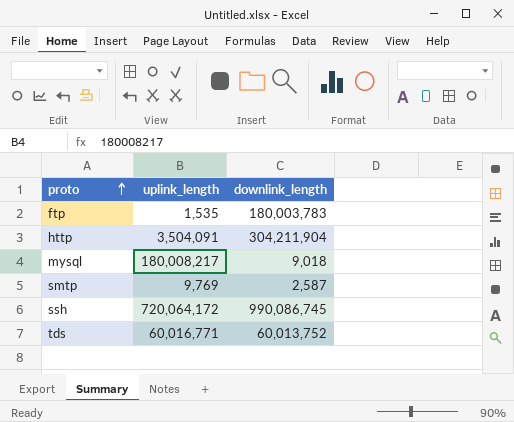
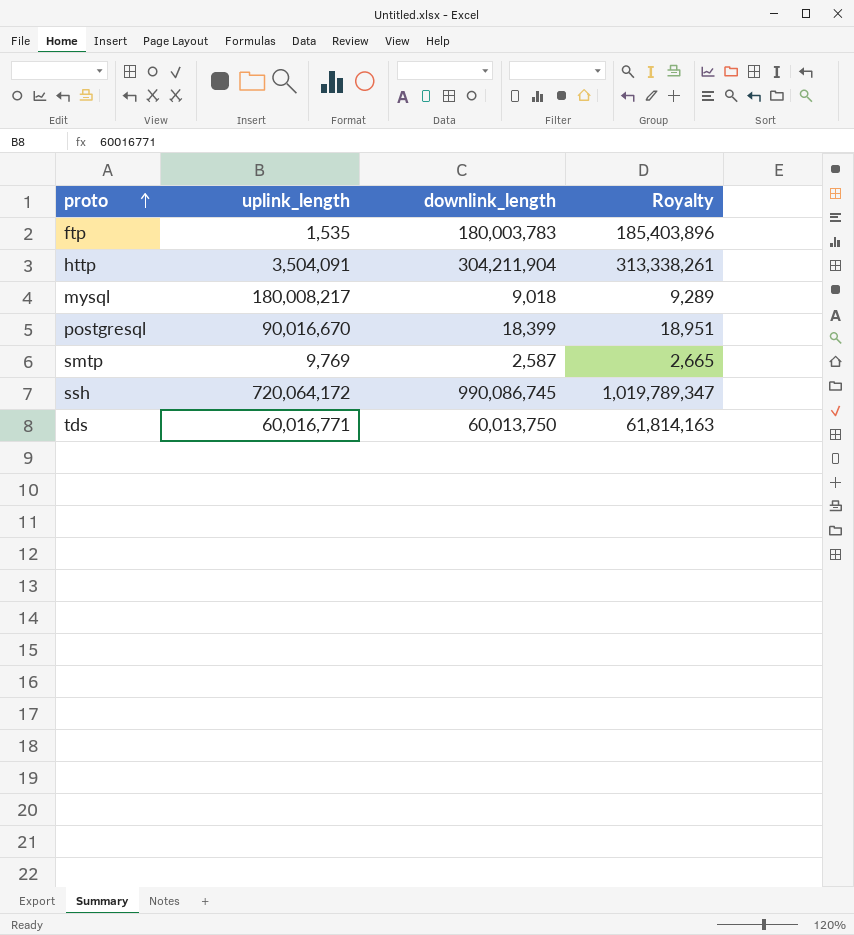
column Royalty | formula: none -> [downlink_length] * 1.03
row postgresql: none -> 90,016,670 | 18,399 | 18,951
tds | downlink_length: 60,013,752 -> 60,013,750

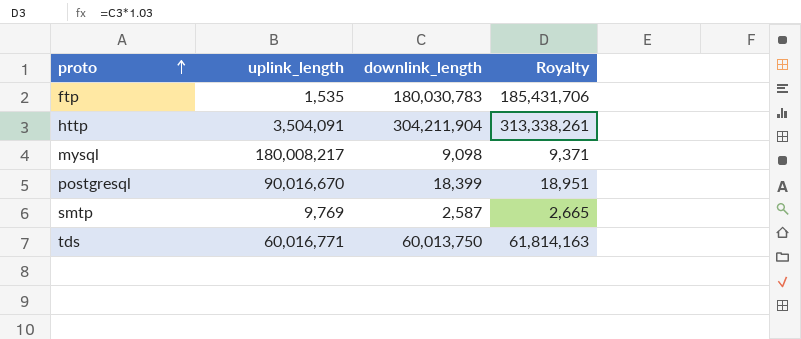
row ssh: 720,064,172 | 990,086,745 | 1,019,789,347 -> none
ftp | downlink_length: 180,003,783 -> 180,030,783
ftp | Royalty: 185,403,896 -> 185,431,706
mysql | downlink_length: 9,018 -> 9,098
mysql | Royalty: 9,289 -> 9,371

